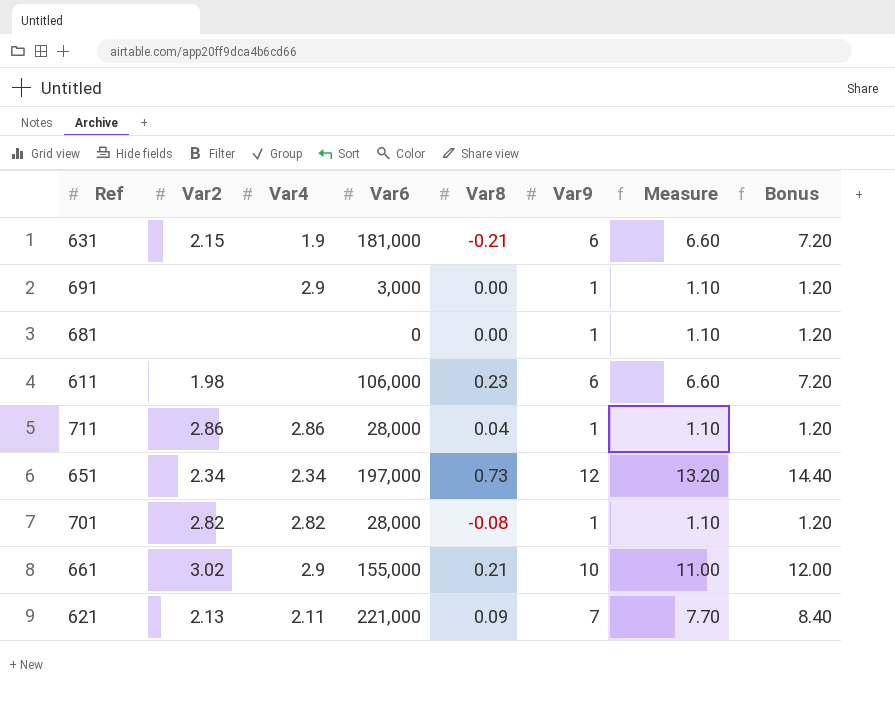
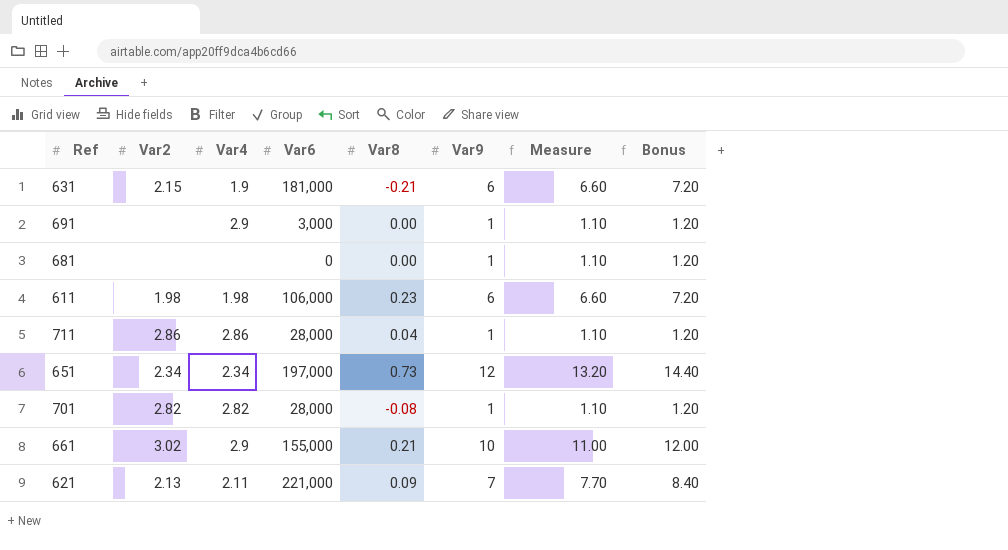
611 | Var4: none -> 1.98

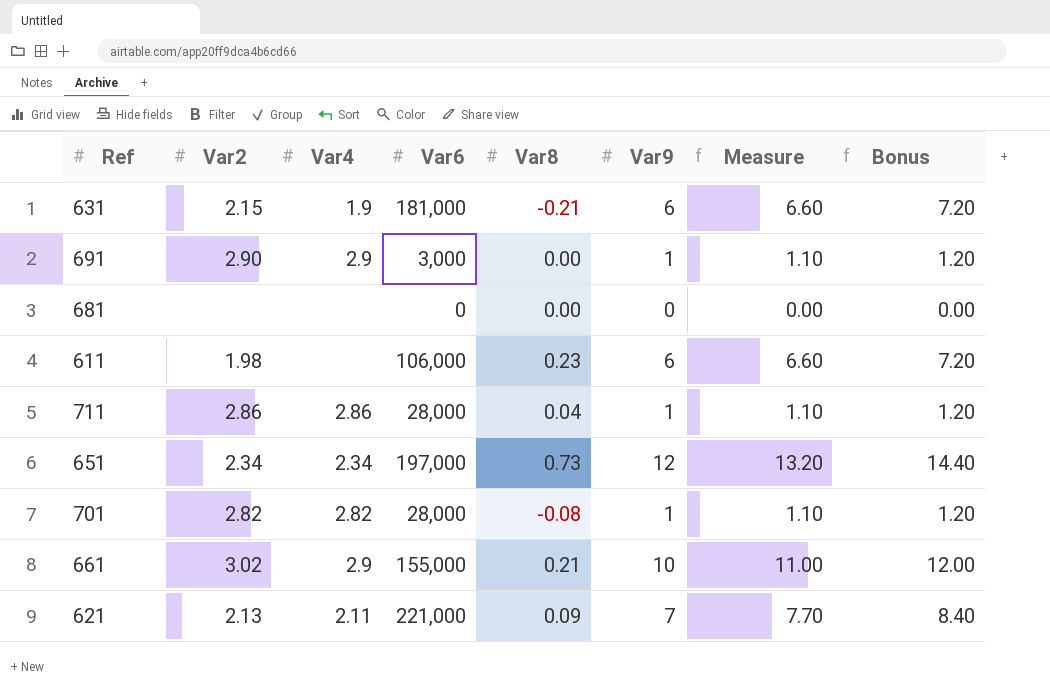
691 | Var2: none -> 2.90
681 | Var9: 1 -> 0
681 | Measure: 1.10 -> 0.00
681 | Bonus: 1.20 -> 0.00
611 | Var4: 1.98 -> none

